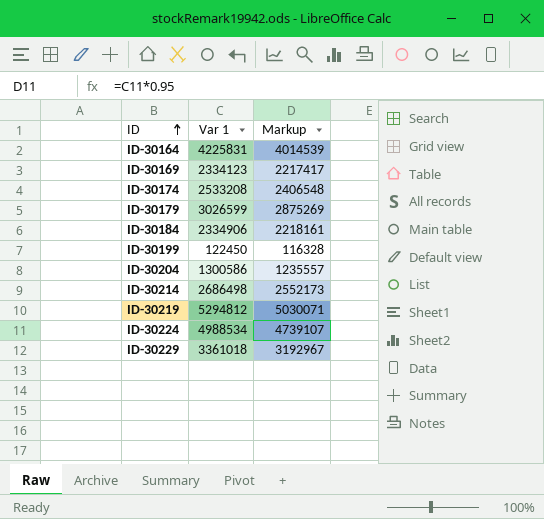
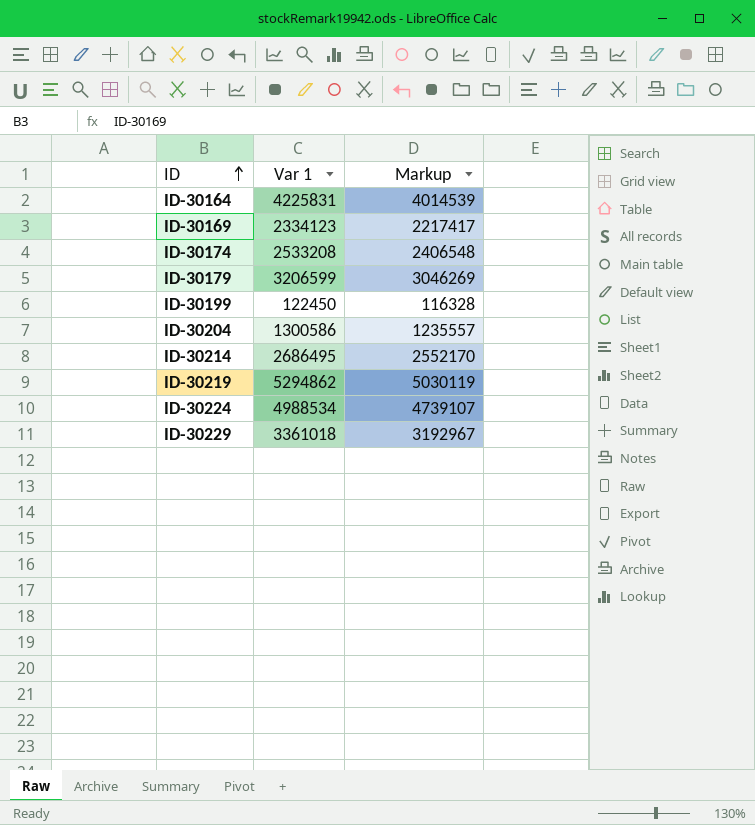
row ID-30184: 2334906 | 2218161 -> none
ID-30179 | Var 1: 3026599 -> 3206599
ID-30179 | Markup: 2875269 -> 3046269
ID-30214 | Var 1: 2686498 -> 2686495
ID-30214 | Markup: 2552173 -> 2552170
ID-30219 | Var 1: 5294812 -> 5294862
ID-30219 | Markup: 5030071 -> 5030119

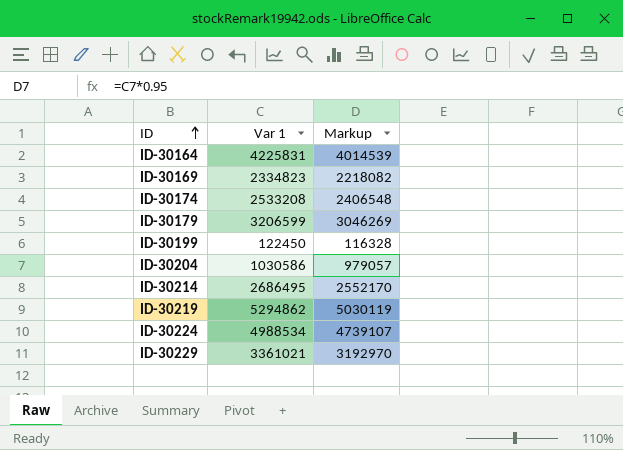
ID-30169 | Var 1: 2334123 -> 2334823
ID-30169 | Markup: 2217417 -> 2218082
ID-30204 | Var 1: 1300586 -> 1030586
ID-30204 | Markup: 1235557 -> 979057
ID-30229 | Var 1: 3361018 -> 3361021
ID-30229 | Markup: 3192967 -> 3192970

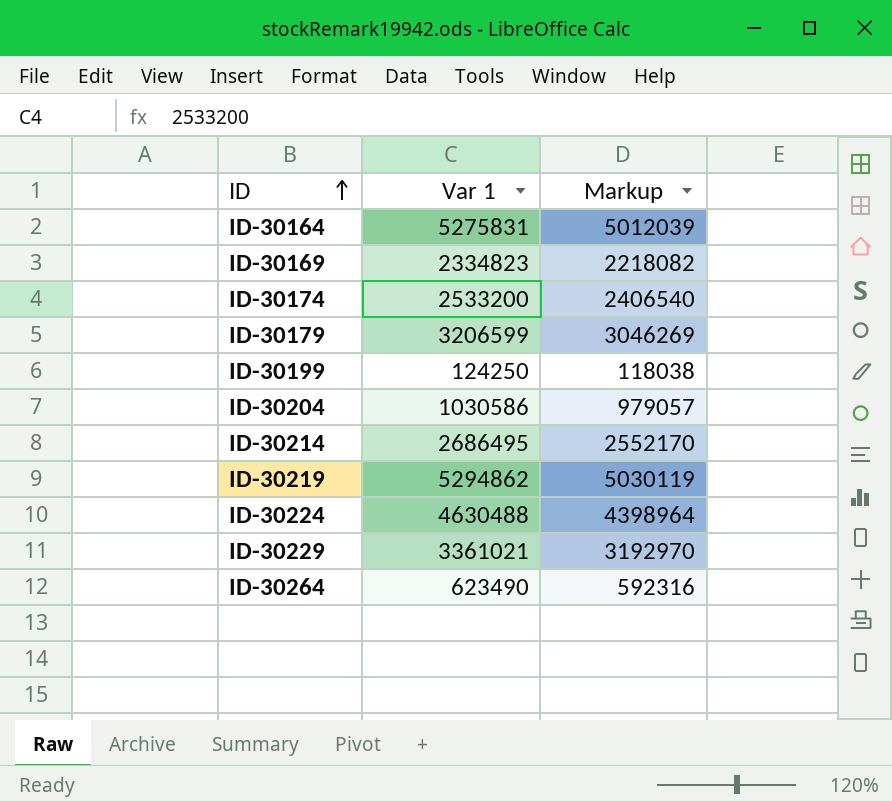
ID-30164 | Var 1: 4225831 -> 5275831
ID-30164 | Markup: 4014539 -> 5012039
ID-30174 | Var 1: 2533208 -> 2533200
ID-30174 | Markup: 2406548 -> 2406540
ID-30199 | Var 1: 122450 -> 124250
ID-30199 | Markup: 116328 -> 118038
ID-30224 | Var 1: 4988534 -> 4630488
ID-30224 | Markup: 4739107 -> 4398964
row ID-30264: none -> 623490 | 592316

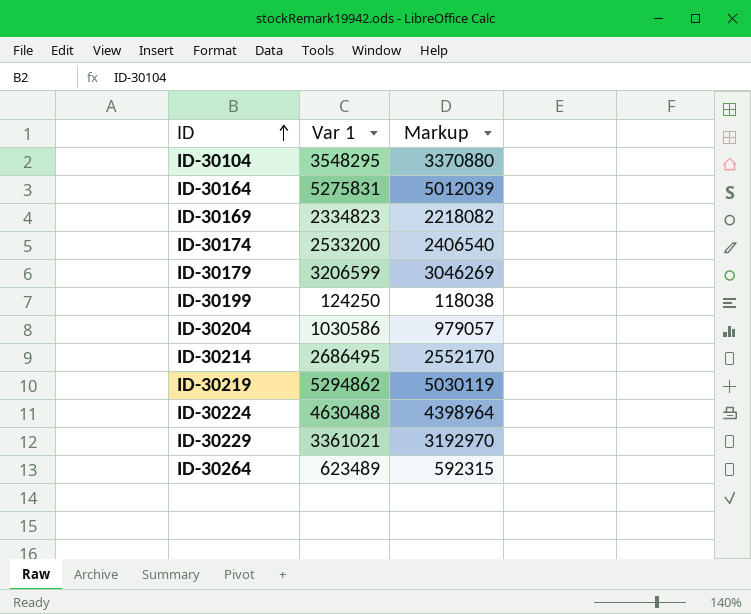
row ID-30104: none -> 3548295 | 3370880
ID-30264 | Var 1: 623490 -> 623489
ID-30264 | Markup: 592316 -> 592315

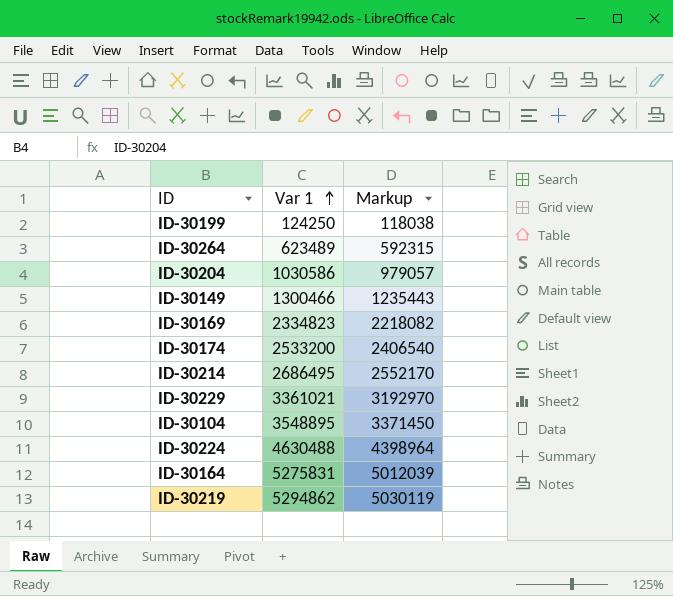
row order: ID ascending -> Var 1 ascending
row ID-30179: 3206599 | 3046269 -> none
row ID-30149: none -> 1300466 | 1235443
ID-30104 | Var 1: 3548295 -> 3548895
ID-30104 | Markup: 3370880 -> 3371450

